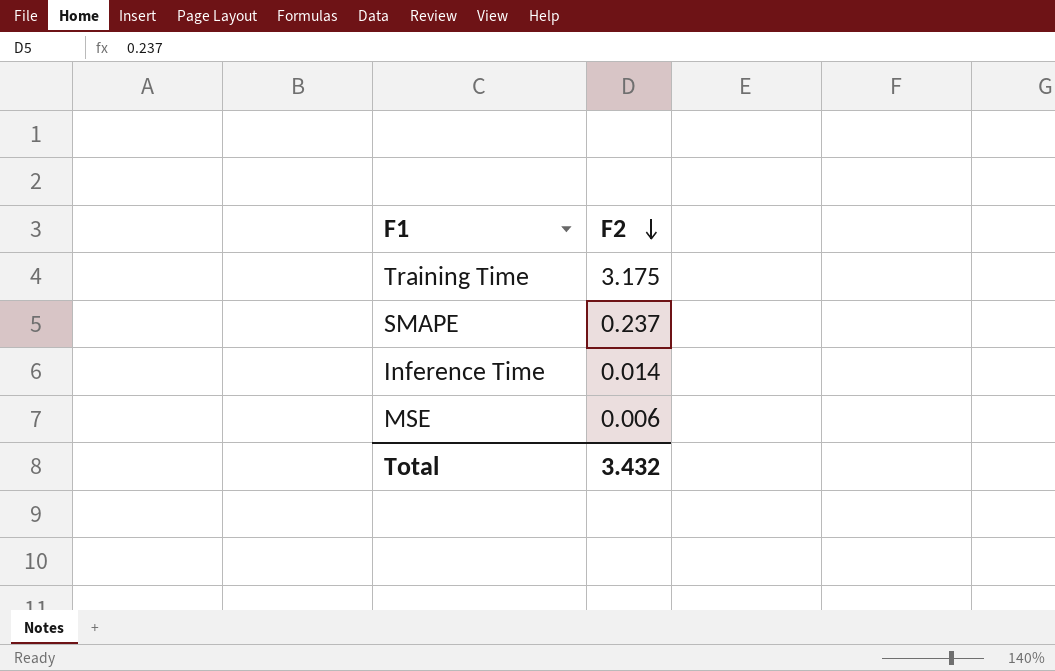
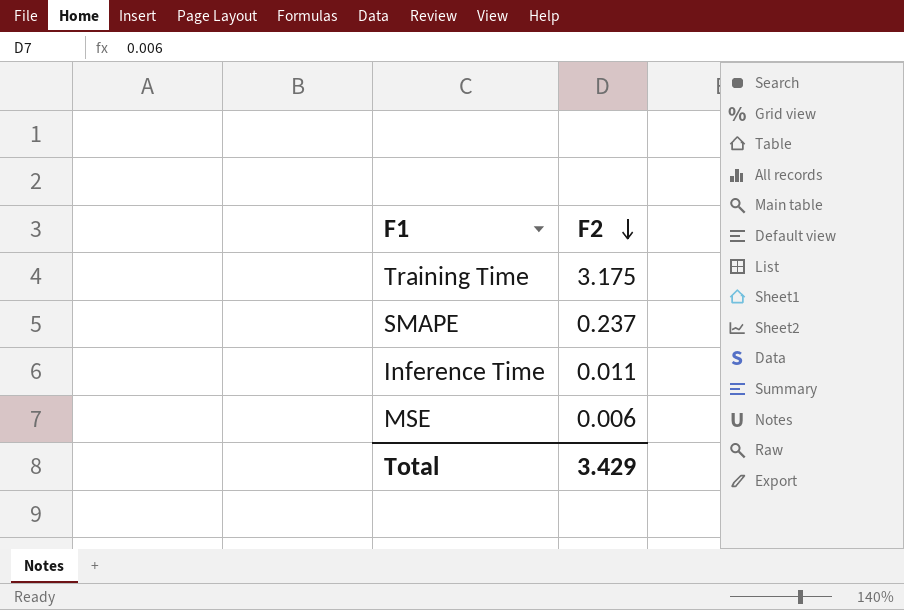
Inference Time | F2: 0.014 -> 0.011
Total | F2: 3.432 -> 3.429

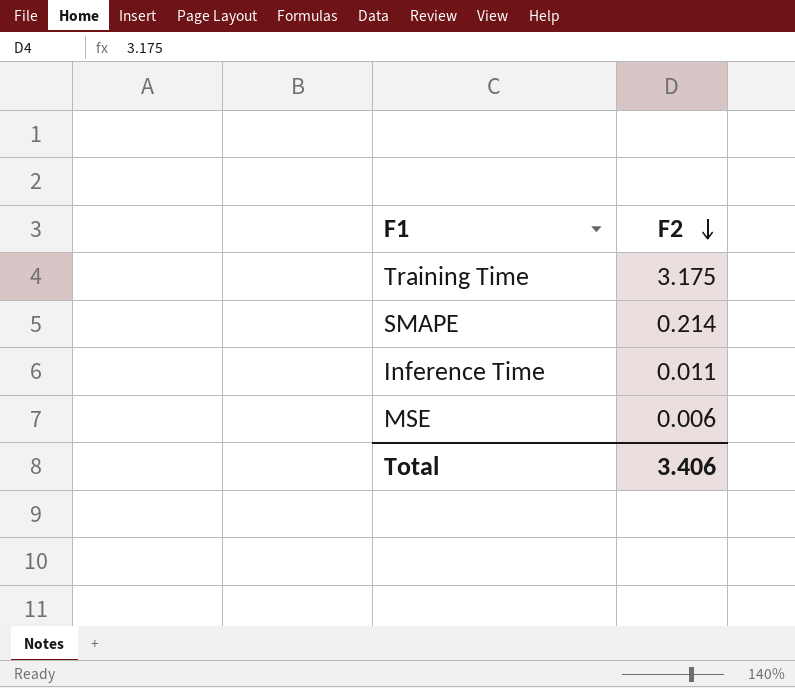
SMAPE | F2: 0.237 -> 0.214
Total | F2: 3.429 -> 3.406

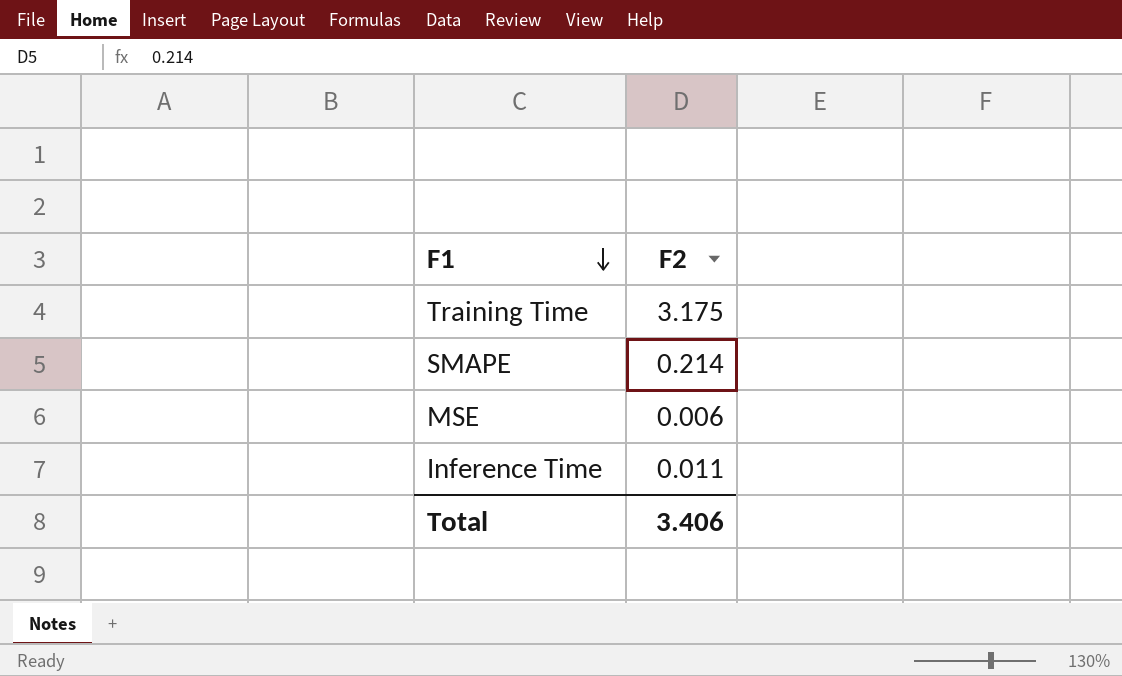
row order: F2 descending -> F1 descending

